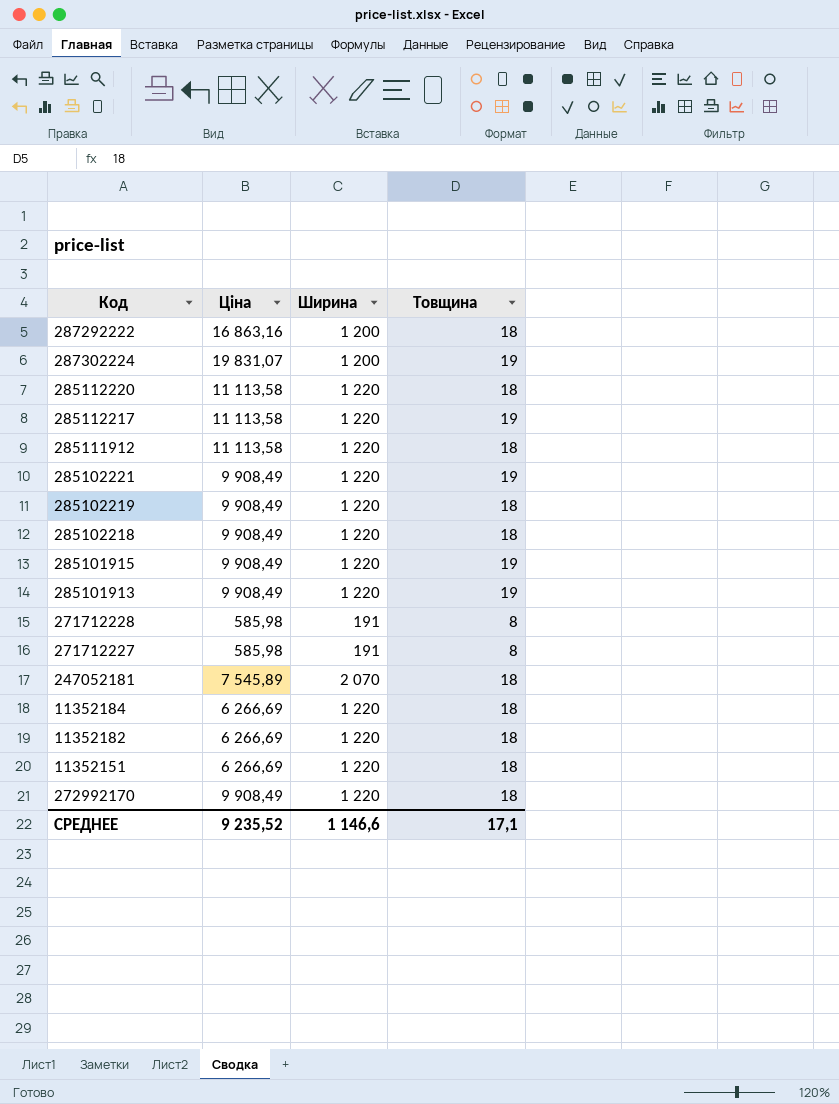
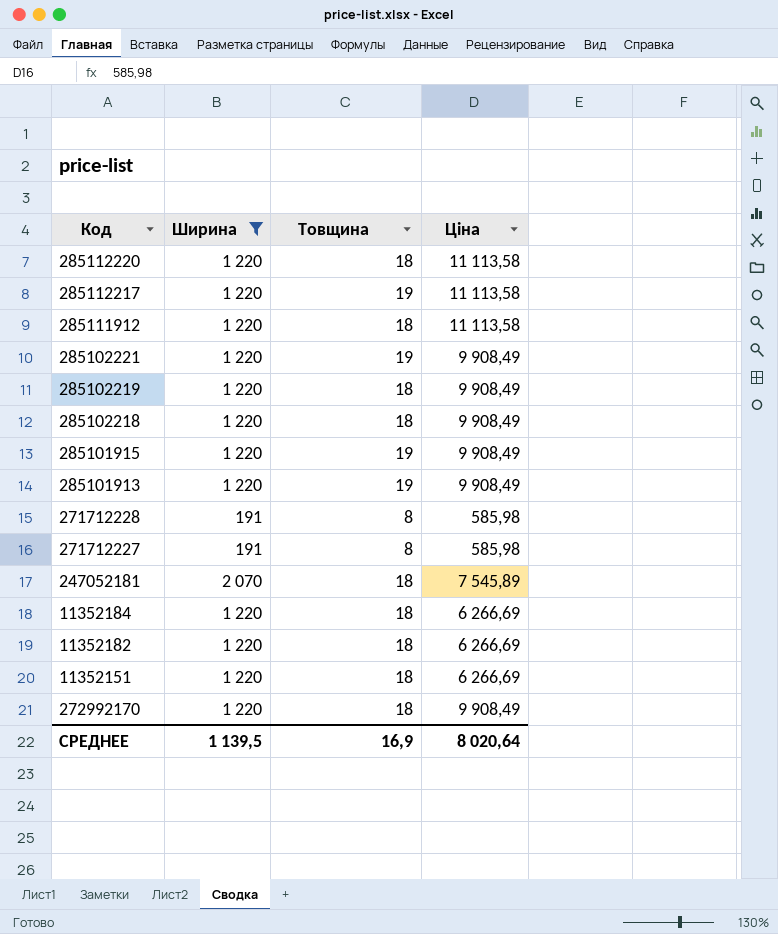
filter: none -> Ширина != 1 200
column Ціна | position: 2 -> 4
СРЕДНЕЕ | Ширина: 1 146,6 -> 1 139,5
СРЕДНЕЕ | Товщина: 17,1 -> 16,9
СРЕДНЕЕ | Ціна: 9 235,52 -> 8 020,64

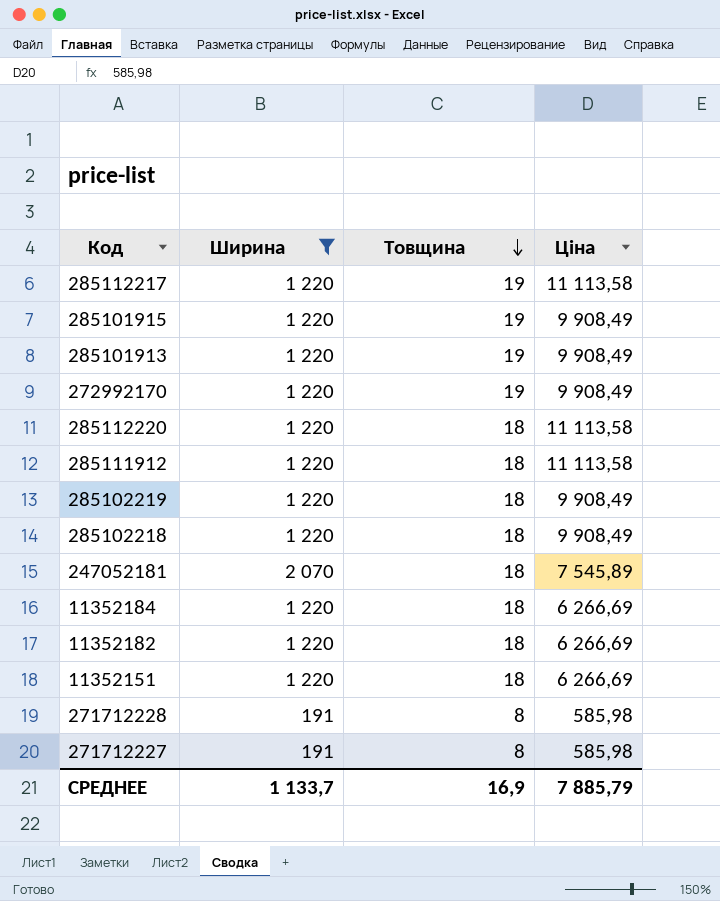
row order: none -> Товщина descending
row 285102221: 1 220 | 19 | 9 908,49 -> none
272992170 | Товщина: 18 -> 19
СРЕДНЕЕ | Ширина: 1 139,5 -> 1 133,7
СРЕДНЕЕ | Ціна: 8 020,64 -> 7 885,79

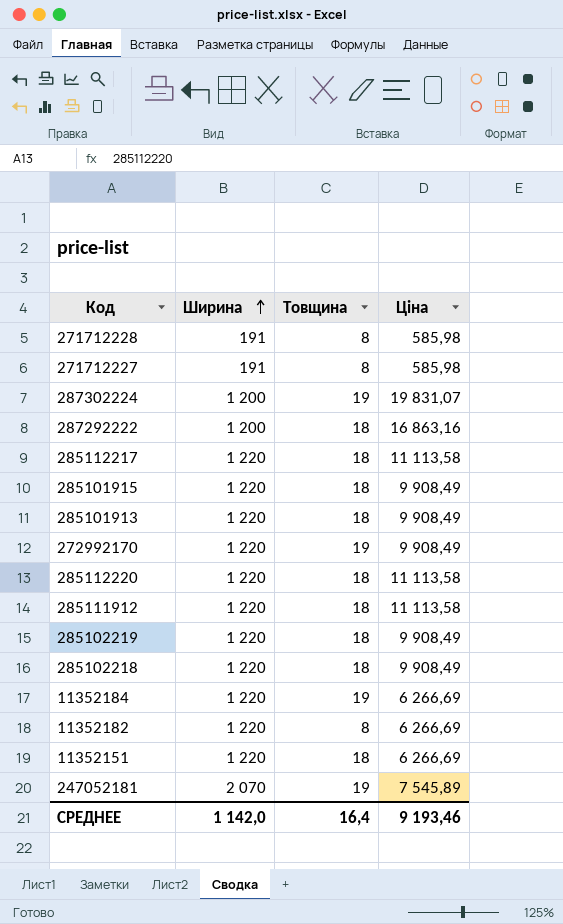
filter: Ширина != 1 200 -> none
row order: Товщина descending -> Ширина ascending
285112217 | Товщина: 19 -> 18
285101915 | Товщина: 19 -> 18
285101913 | Товщина: 19 -> 18
11352184 | Товщина: 18 -> 19
11352182 | Товщина: 18 -> 8
247052181 | Товщина: 18 -> 19
СРЕДНЕЕ | Ширина: 1 133,7 -> 1 142,0
СРЕДНЕЕ | Товщина: 16,9 -> 16,4
СРЕДНЕЕ | Ціна: 7 885,79 -> 9 193,46

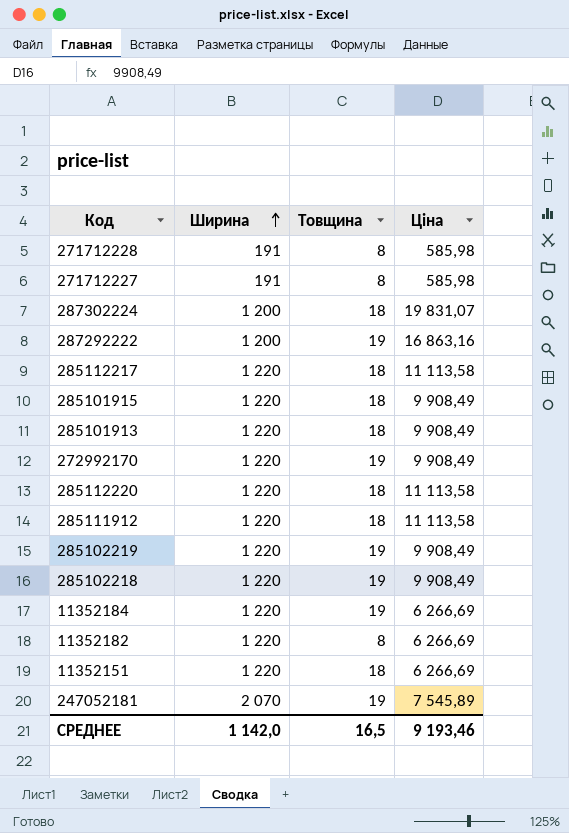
287302224 | Товщина: 19 -> 18
287292222 | Товщина: 18 -> 19
285102219 | Товщина: 18 -> 19
285102218 | Товщина: 18 -> 19
СРЕДНЕЕ | Товщина: 16,4 -> 16,5

